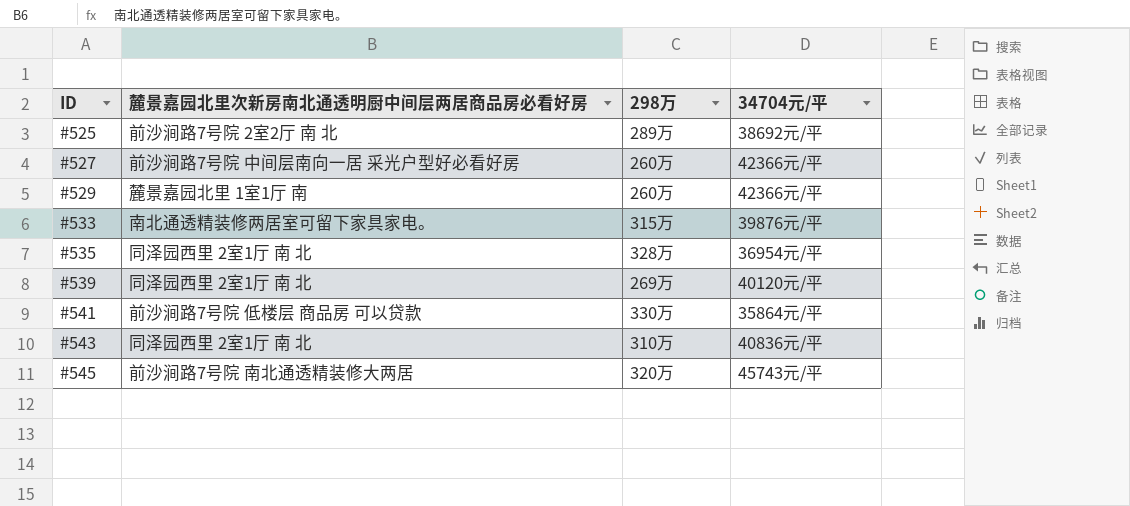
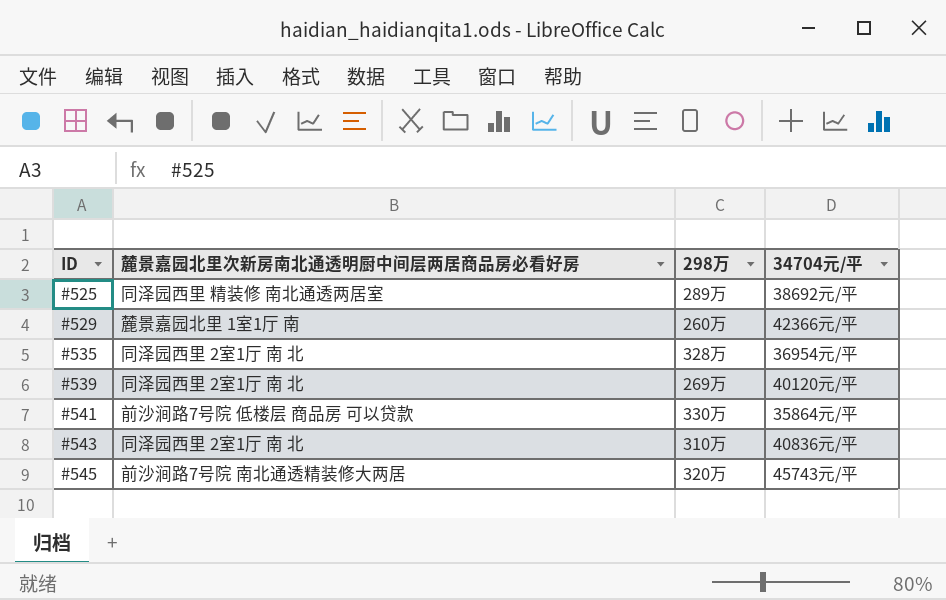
row #527: 前沙涧路7号院 中间层南向一居 采光户型好必看好房 | 260万 | 42366元/平 -> none
row #533: 南北通透精装修两居室可留下家具家电。 | 315万 | 39876元/平 -> none
#525 | 麓景嘉园北里次新房南北通透明厨中间层两居商品房必看好房: 前沙涧路7号院 2室2厅 南 北 -> 同泽园西里 精装修 南北通透两居室

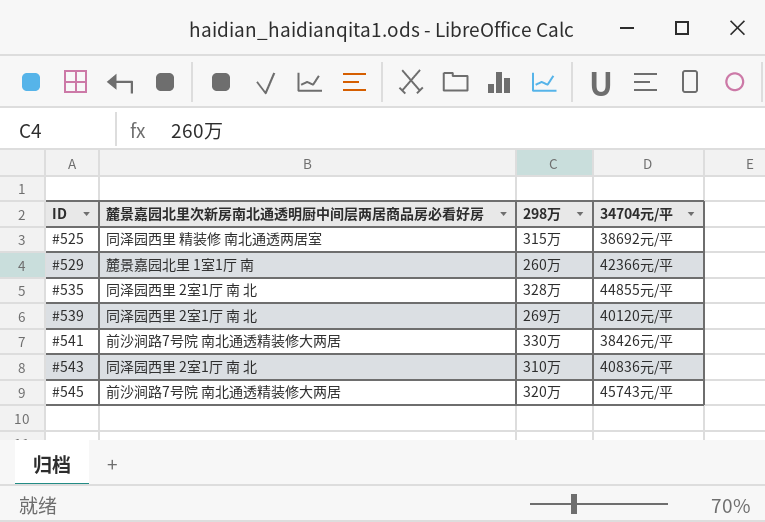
#525 | 298万: 289万 -> 315万
#535 | 34704元/平: 36954元/平 -> 44855元/平
#541 | 麓景嘉园北里次新房南北通透明厨中间层两居商品房必看好房: 前沙涧路7号院 低楼层 商品房 可以贷款 -> 前沙涧路7号院 南北通透精装修大两居
#541 | 34704元/平: 35864元/平 -> 38426元/平

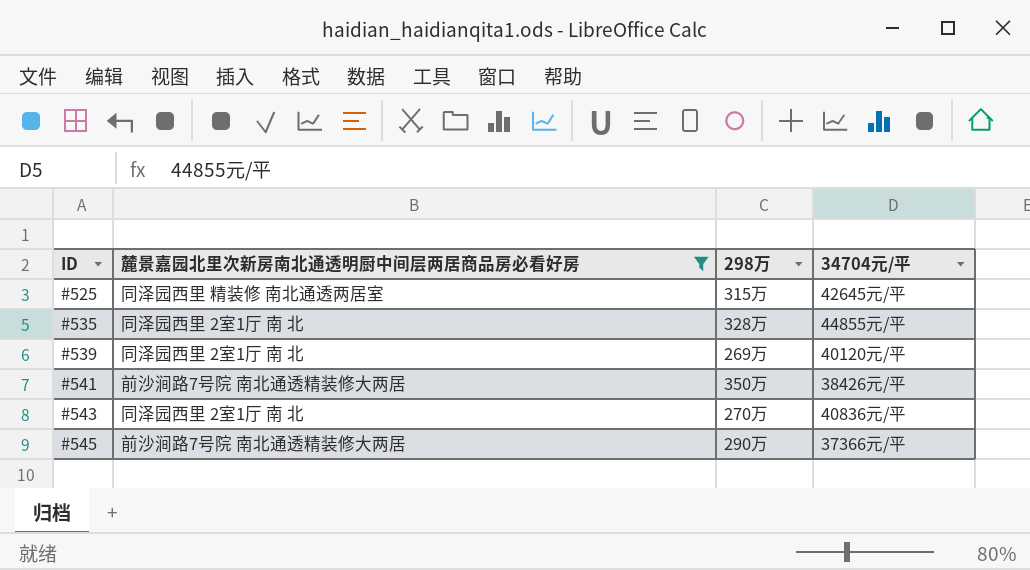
filter: none -> 麓景嘉园北里次新房南北通透明厨中间层两居商品房必看好房 != 麓景嘉园北里 1室1厅 南
#525 | 34704元/平: 38692元/平 -> 42645元/平
#541 | 298万: 330万 -> 350万
#543 | 298万: 310万 -> 270万
#545 | 298万: 320万 -> 290万
#545 | 34704元/平: 45743元/平 -> 37366元/平

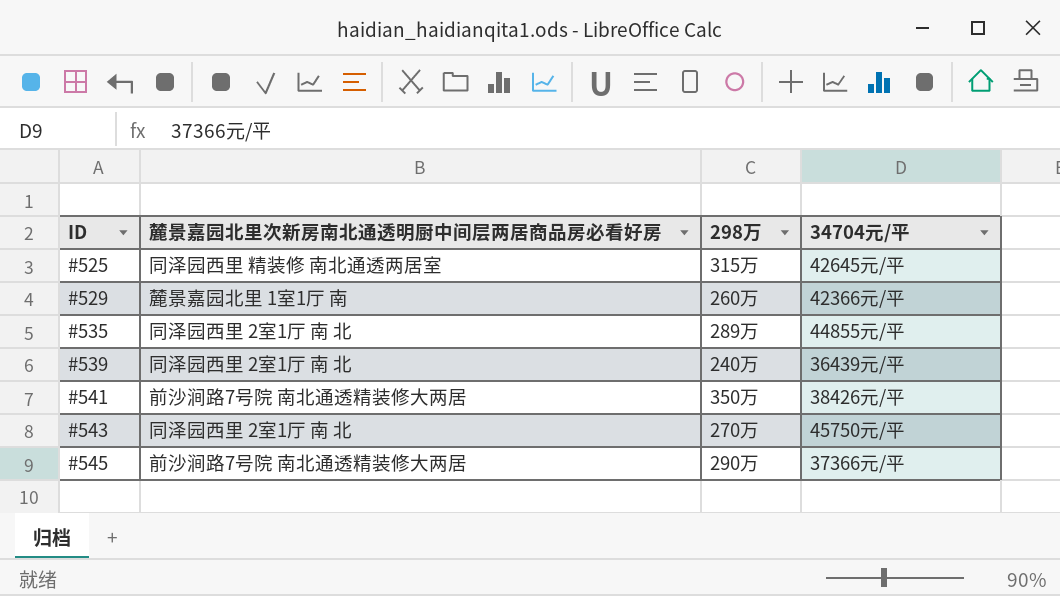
filter: 麓景嘉园北里次新房南北通透明厨中间层两居商品房必看好房 != 麓景嘉园北里 1室1厅 南 -> none
#535 | 298万: 328万 -> 289万
#539 | 298万: 269万 -> 240万
#539 | 34704元/平: 40120元/平 -> 36439元/平
#543 | 34704元/平: 40836元/平 -> 45750元/平

